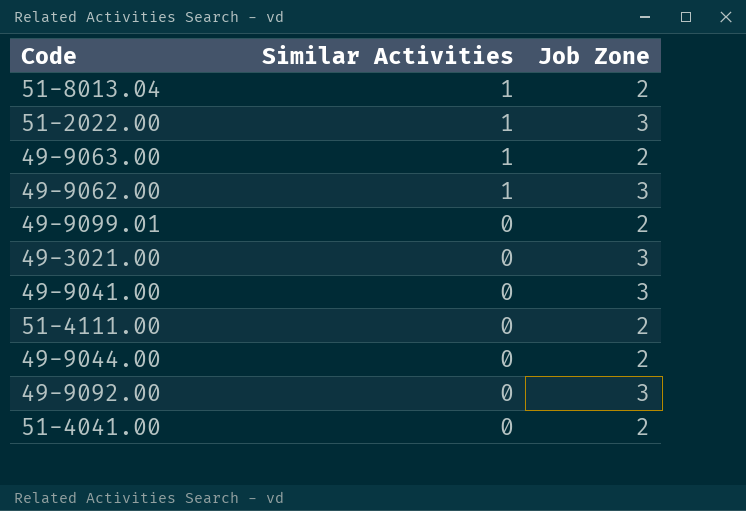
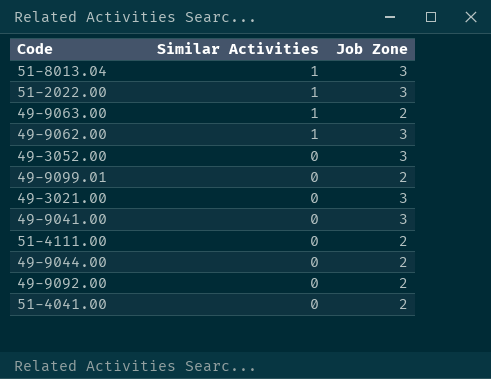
51-8013.04 | Job Zone: 2 -> 3
row 49-3052.00: none -> 0 | 3
49-9092.00 | Job Zone: 3 -> 2

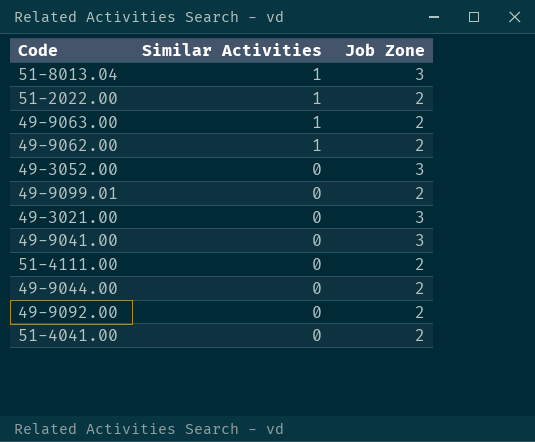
51-2022.00 | Job Zone: 3 -> 2
49-9062.00 | Job Zone: 3 -> 2

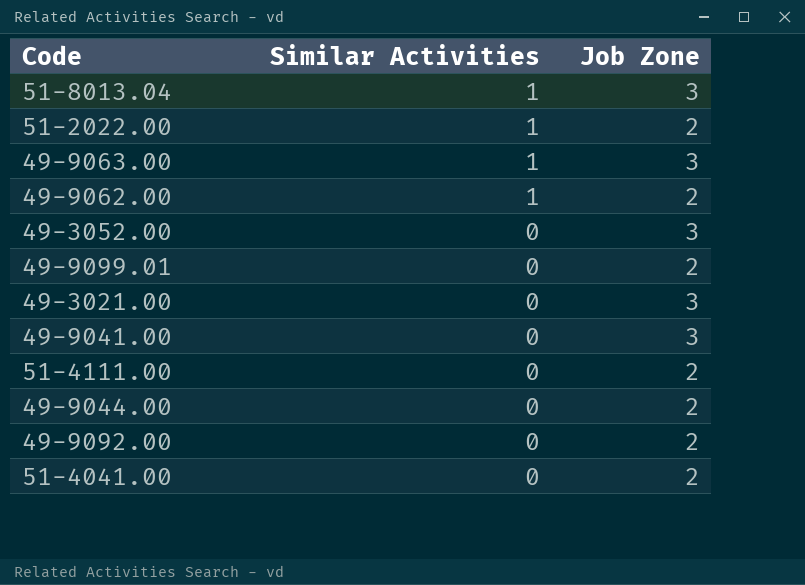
49-9063.00 | Job Zone: 2 -> 3

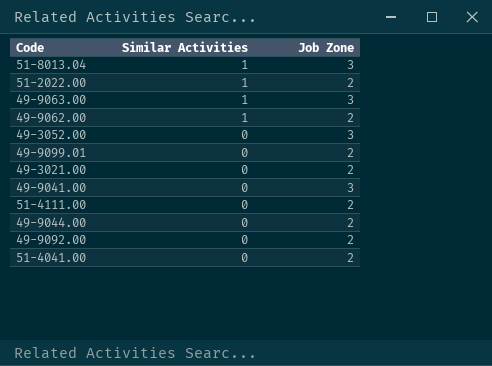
49-3021.00 | Job Zone: 3 -> 2

